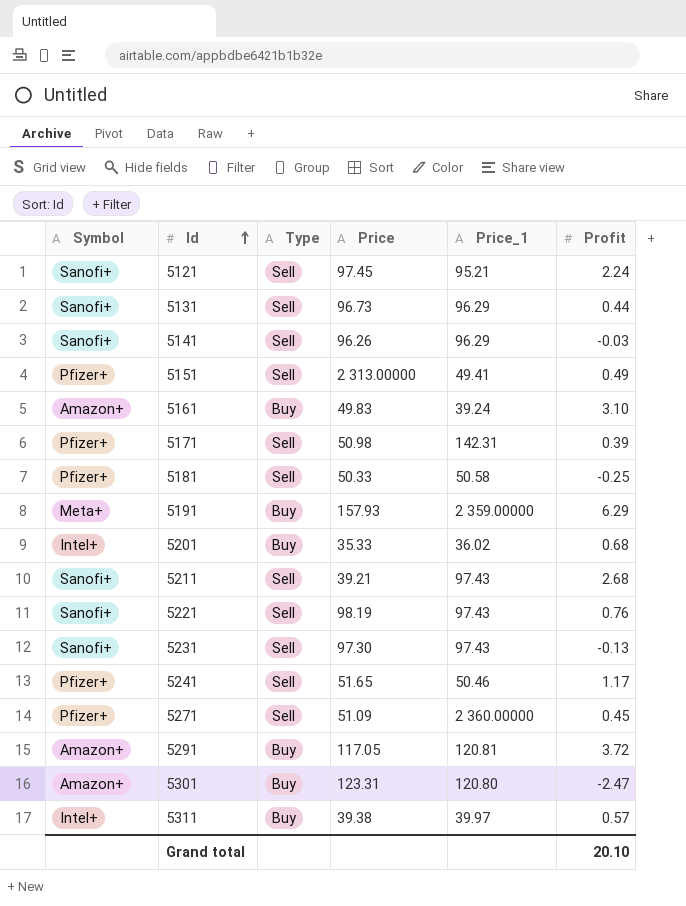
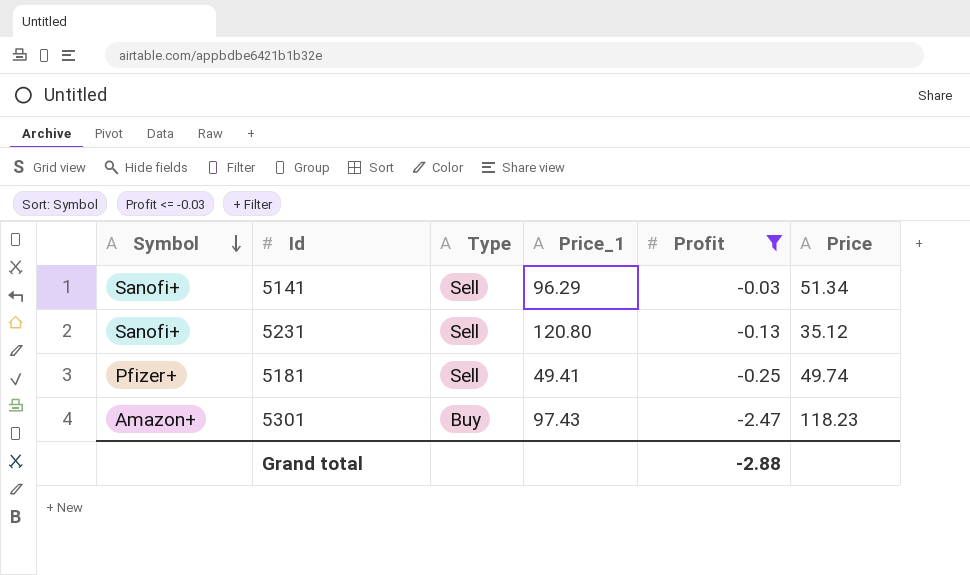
filter: none -> Profit <= -0.03
row order: Id ascending -> Symbol descending
column Price | position: 4 -> 6
5141 | Price: 96.26 -> 51.34
5231 | Price_1: 97.43 -> 120.80
5231 | Price: 97.30 -> 35.12
5181 | Price_1: 50.58 -> 49.41
5181 | Price: 50.33 -> 49.74
5301 | Price_1: 120.80 -> 97.43
5301 | Price: 123.31 -> 118.23
Grand total | Profit: 20.10 -> -2.88

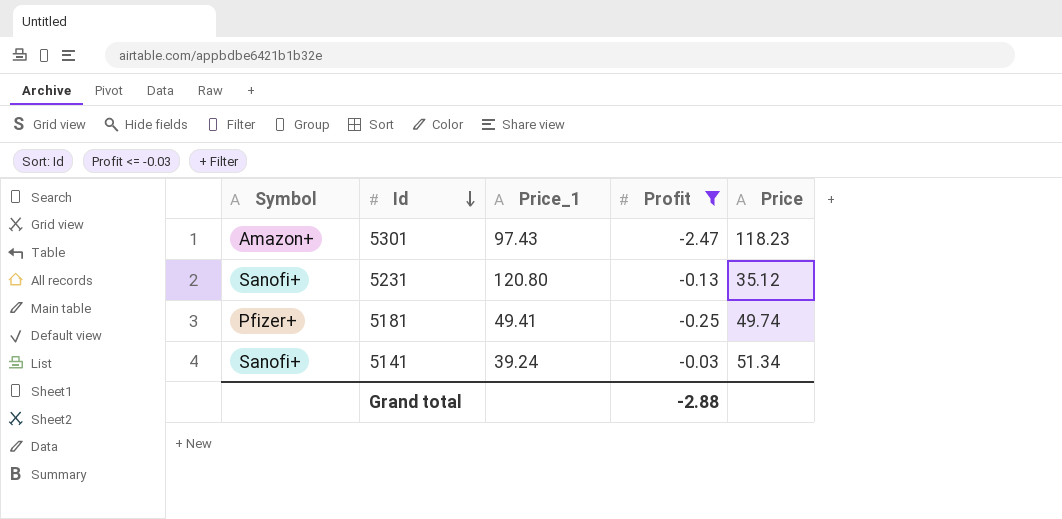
row order: Symbol descending -> Id descending
column Type | position: 3 -> none
5141 | Price_1: 96.29 -> 39.24

